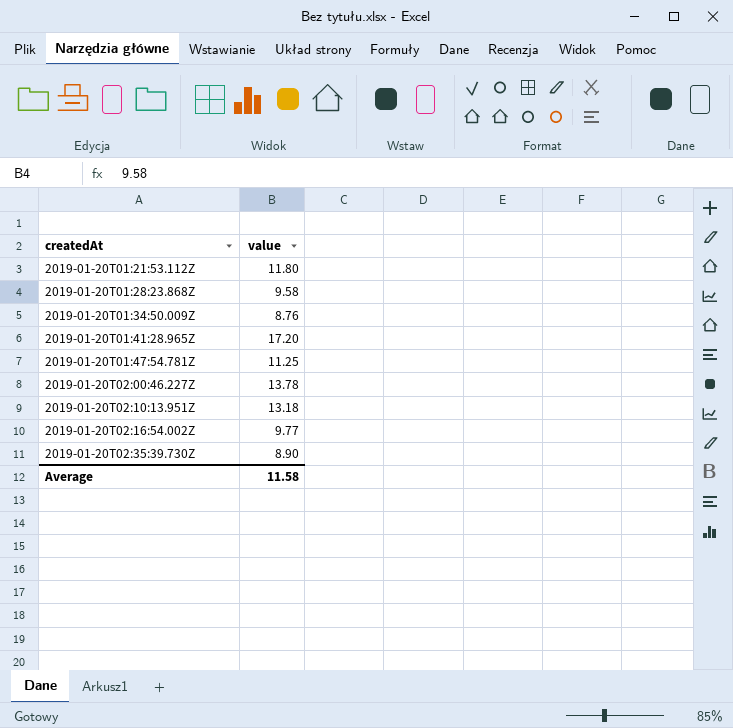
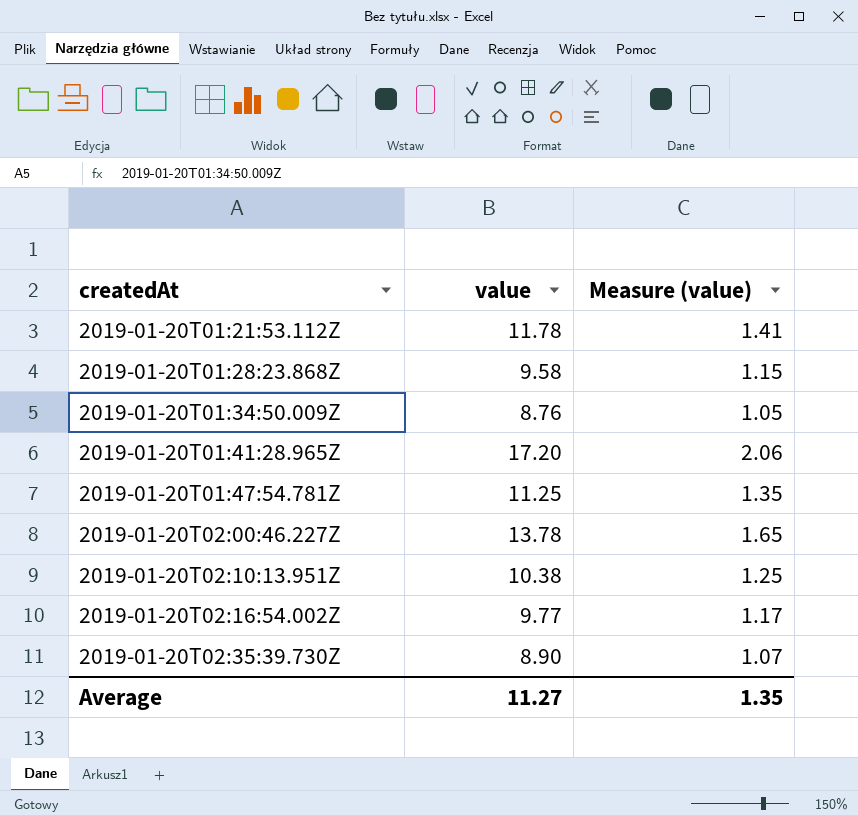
column Measure (value) | formula: none -> [value] * 0.12
2019-01-20T01:21:53.112Z | value: 11.80 -> 11.78
2019-01-20T02:10:13.951Z | value: 13.18 -> 10.38
Average | value: 11.58 -> 11.27

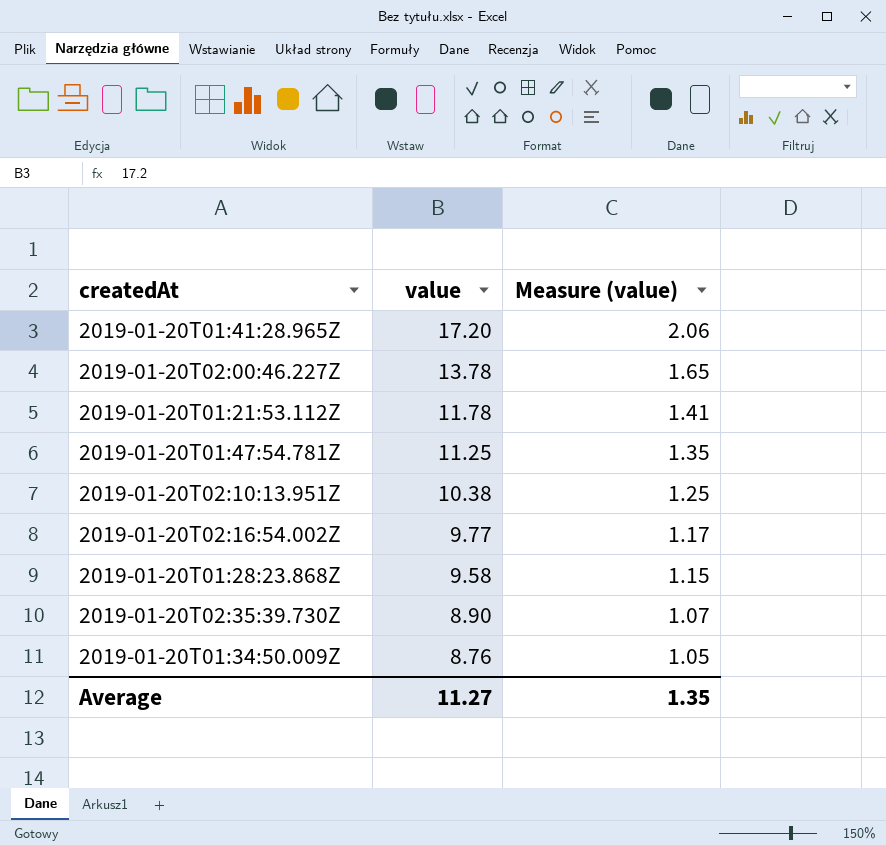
row order: createdAt ascending -> value descending

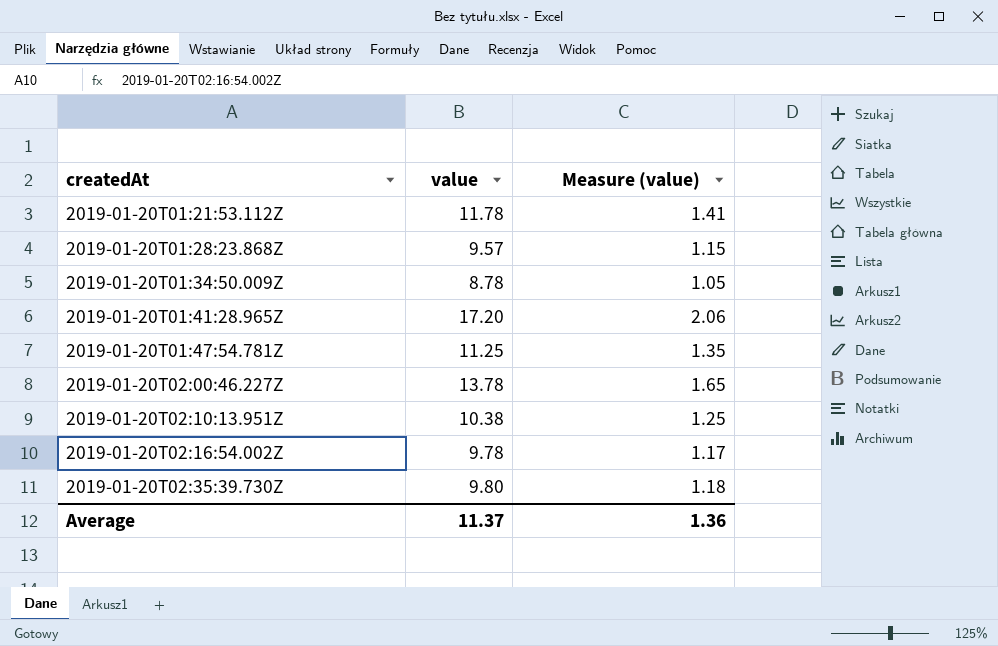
row order: value descending -> createdAt ascending
2019-01-20T01:28:23.868Z | value: 9.58 -> 9.57
2019-01-20T01:34:50.009Z | value: 8.76 -> 8.78
2019-01-20T02:16:54.002Z | value: 9.77 -> 9.78
2019-01-20T02:35:39.730Z | value: 8.90 -> 9.80
2019-01-20T02:35:39.730Z | Measure (value): 1.07 -> 1.18
Average | value: 11.27 -> 11.37
Average | Measure (value): 1.35 -> 1.36

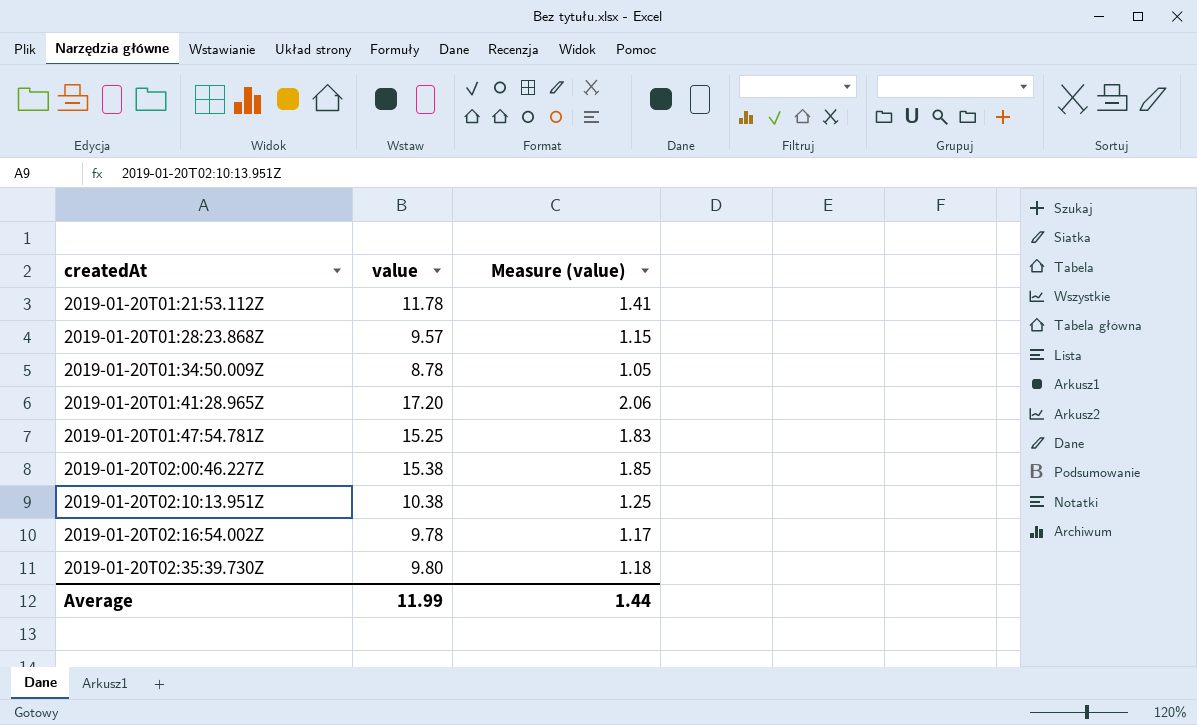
2019-01-20T01:47:54.781Z | value: 11.25 -> 15.25
2019-01-20T01:47:54.781Z | Measure (value): 1.35 -> 1.83
2019-01-20T02:00:46.227Z | value: 13.78 -> 15.38
2019-01-20T02:00:46.227Z | Measure (value): 1.65 -> 1.85
Average | value: 11.37 -> 11.99
Average | Measure (value): 1.36 -> 1.44

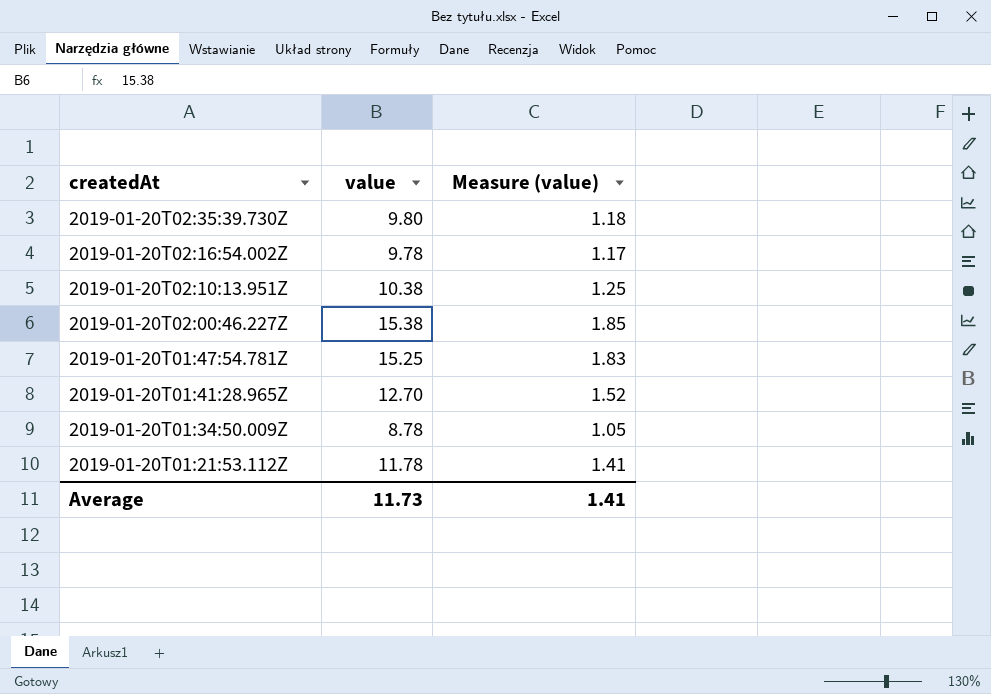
row order: createdAt ascending -> createdAt descending
row 2019-01-20T01:28:23.868Z: 9.57 | 1.15 -> none
2019-01-20T01:41:28.965Z | value: 17.20 -> 12.70
2019-01-20T01:41:28.965Z | Measure (value): 2.06 -> 1.52
Average | value: 11.99 -> 11.73
Average | Measure (value): 1.44 -> 1.41

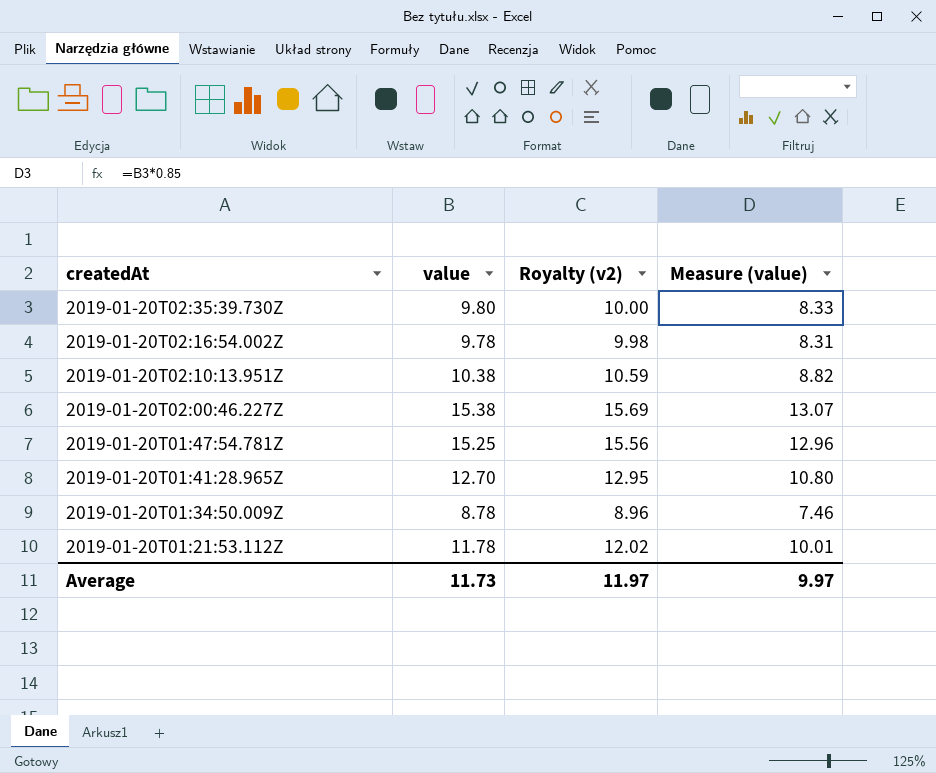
column Royalty (v2) | formula: none -> [value] * 1.02
column Measure (value) | formula: [value] * 0.12 -> [value] * 0.85
Average | Measure (value): 1.41 -> 9.97

